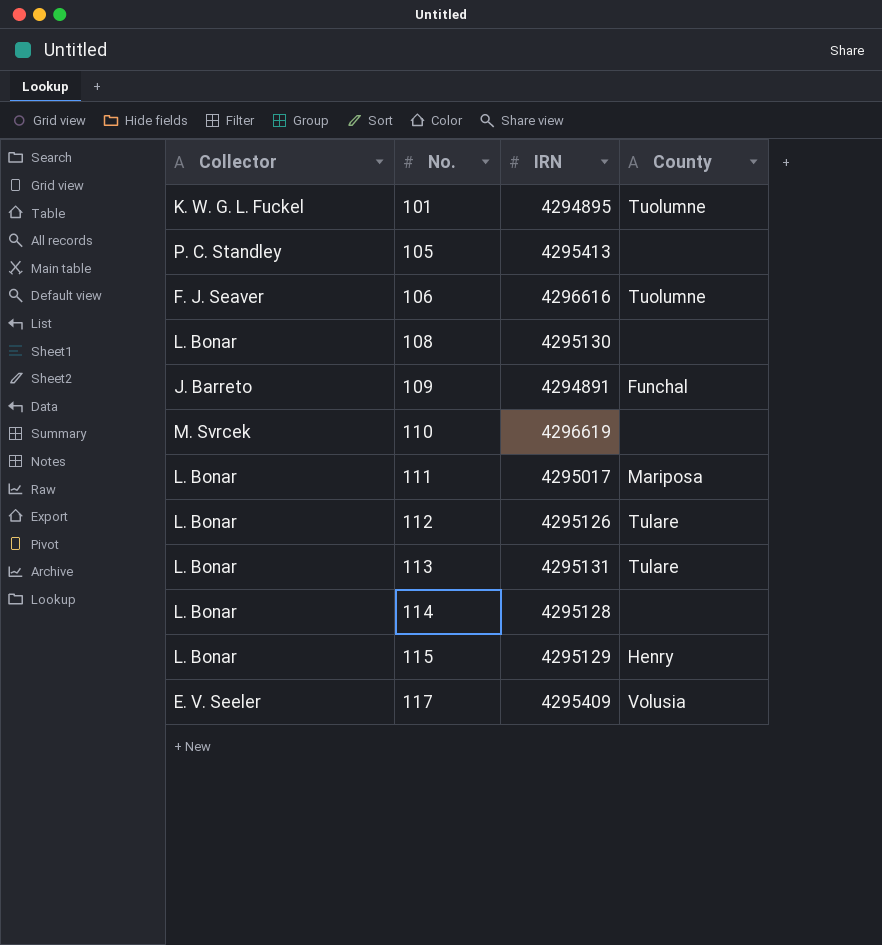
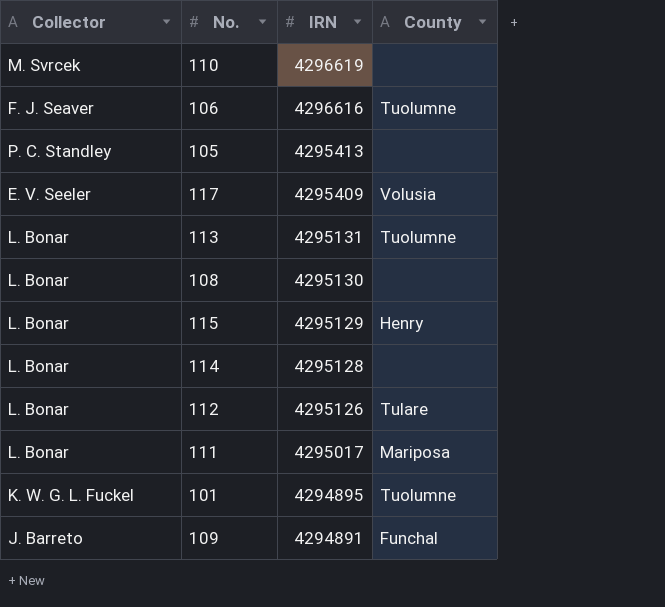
row order: No. ascending -> IRN descending
113 | County: Tulare -> Tuolumne

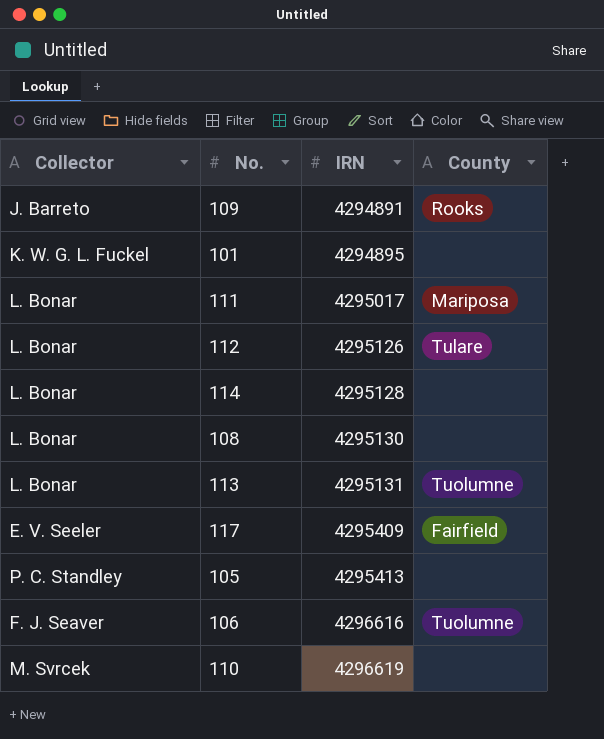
row order: IRN descending -> IRN ascending
row 115: L. Bonar | 4295129 | Henry -> none
109 | County: Funchal -> Rooks
101 | County: Tuolumne -> none
117 | County: Volusia -> Fairfield

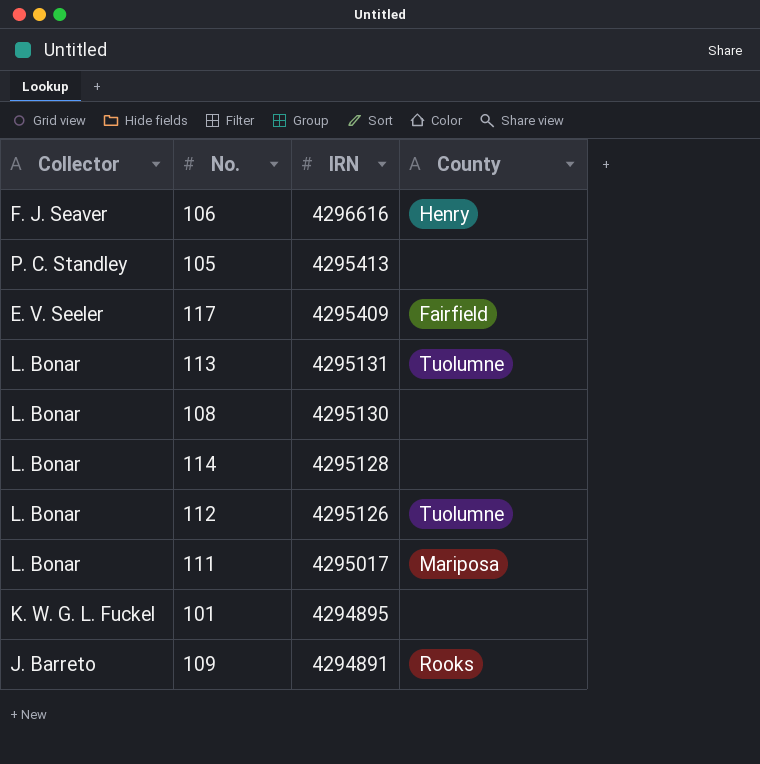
row order: IRN ascending -> IRN descending
row 110: M. Svrcek | 4296619 | none -> none
106 | County: Tuolumne -> Henry
112 | County: Tulare -> Tuolumne

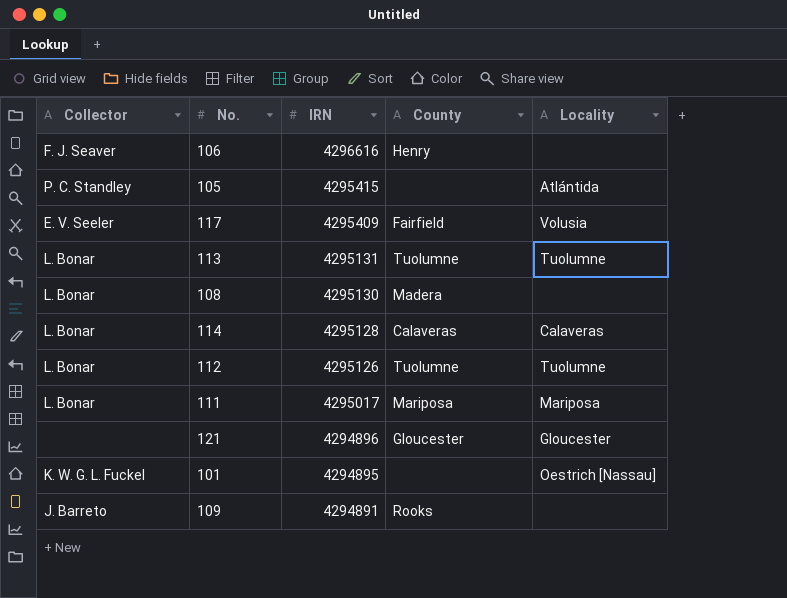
column Locality | position: none -> 5
105 | IRN: 4295413 -> 4295415
108 | County: none -> Madera
114 | County: none -> Calaveras
row 121: none -> none | 4294896 | Gloucester | Gloucester

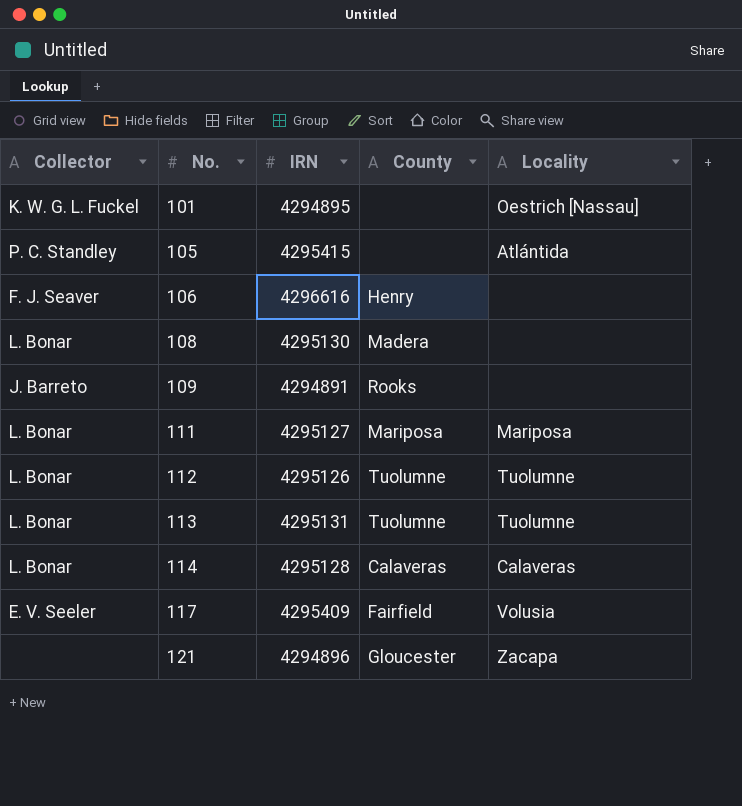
row order: IRN descending -> No. ascending
111 | IRN: 4295017 -> 4295127
121 | Locality: Gloucester -> Zacapa

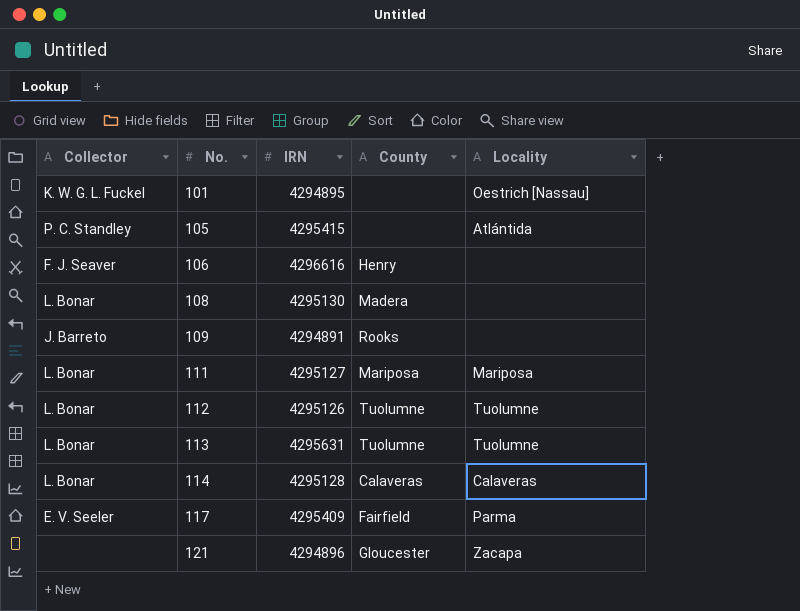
113 | IRN: 4295131 -> 4295631
117 | Locality: Volusia -> Parma

